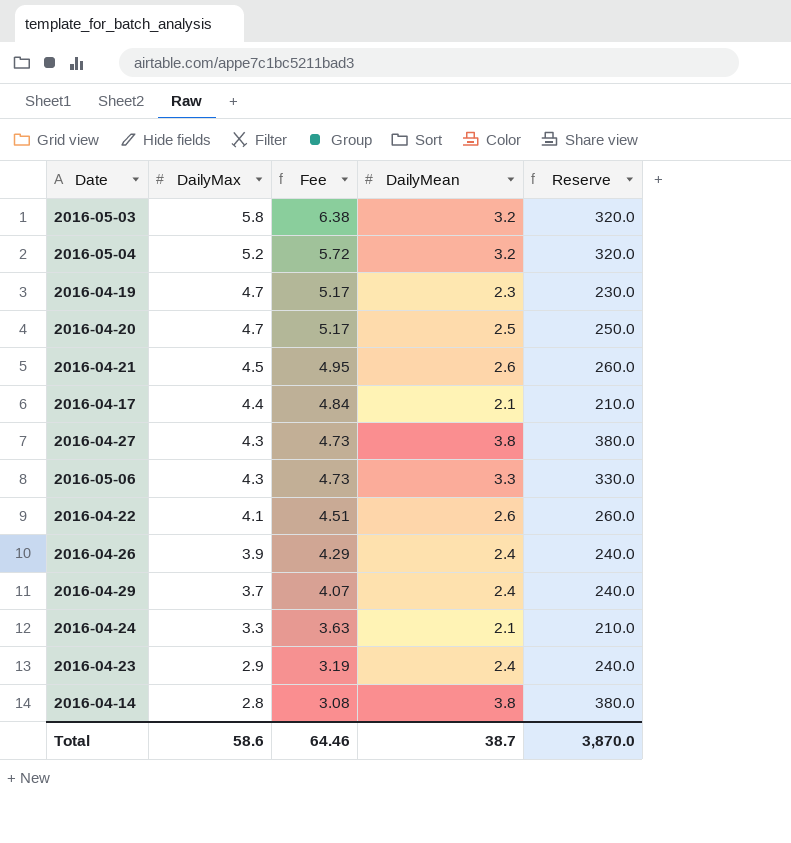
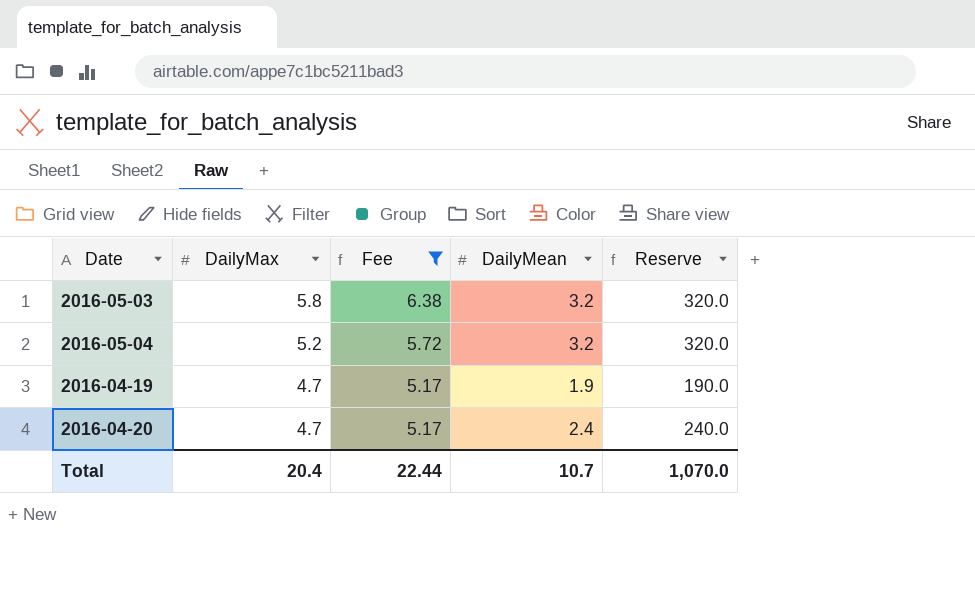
filter: none -> Fee >= 5.17
2016-04-19 | DailyMean: 2.3 -> 1.9
2016-04-19 | Reserve: 230.0 -> 190.0
2016-04-20 | DailyMean: 2.5 -> 2.4
2016-04-20 | Reserve: 250.0 -> 240.0
Total | DailyMax: 58.6 -> 20.4
Total | Fee: 64.46 -> 22.44
Total | DailyMean: 38.7 -> 10.7
Total | Reserve: 3,870.0 -> 1,070.0

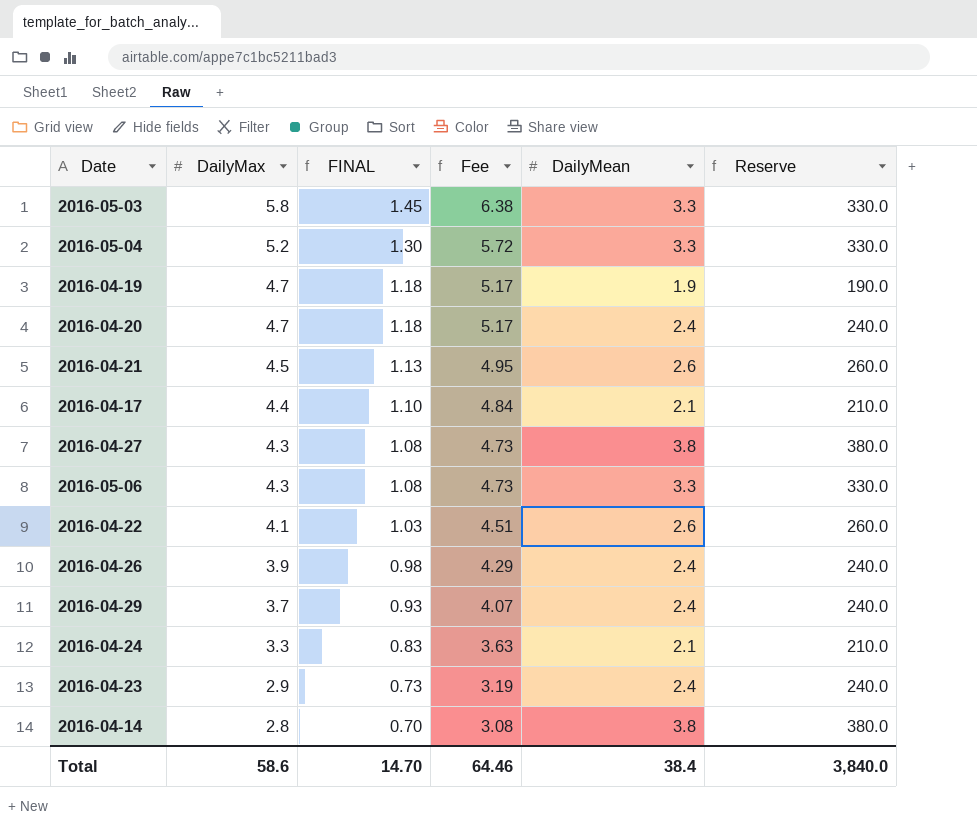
filter: Fee >= 5.17 -> none
column FINAL | formula: none -> [DailyMax] * 0.25
2016-05-03 | DailyMean: 3.2 -> 3.3
2016-05-03 | Reserve: 320.0 -> 330.0
2016-05-04 | DailyMean: 3.2 -> 3.3
2016-05-04 | Reserve: 320.0 -> 330.0
Total | DailyMax: 20.4 -> 58.6
Total | Fee: 22.44 -> 64.46
Total | DailyMean: 10.7 -> 38.4
Total | Reserve: 1,070.0 -> 3,840.0

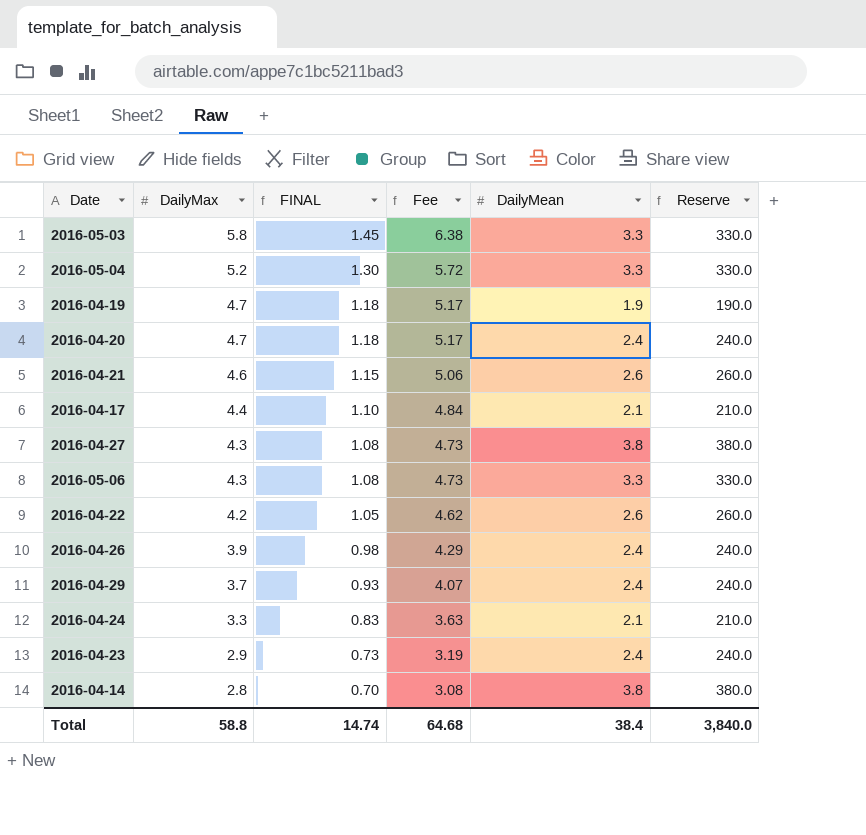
2016-04-21 | DailyMax: 4.5 -> 4.6
2016-04-21 | FINAL: 1.13 -> 1.15
2016-04-21 | Fee: 4.95 -> 5.06
2016-04-22 | DailyMax: 4.1 -> 4.2
2016-04-22 | FINAL: 1.03 -> 1.05
2016-04-22 | Fee: 4.51 -> 4.62
Total | DailyMax: 58.6 -> 58.8
Total | FINAL: 14.70 -> 14.74
Total | Fee: 64.46 -> 64.68

